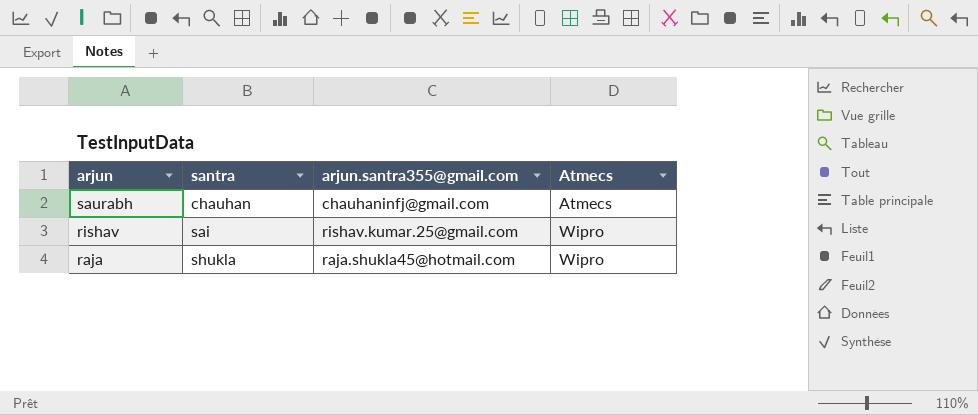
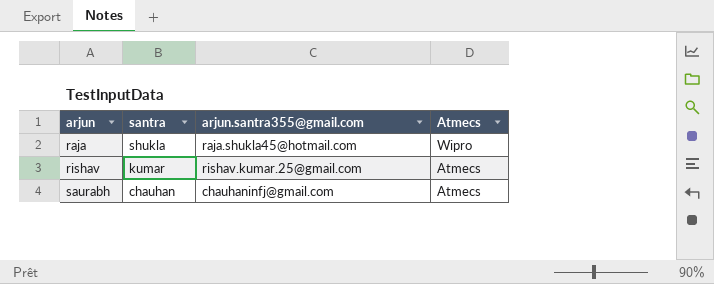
row order: arjun descending -> arjun ascending
rishav | santra: sai -> kumar
rishav | Atmecs: Wipro -> Atmecs

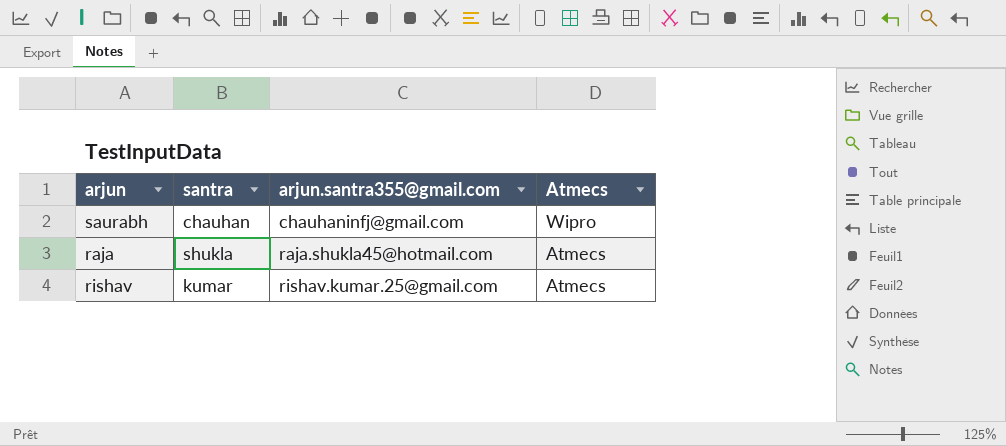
row order: arjun ascending -> arjun.santra355@gmail.com ascending
saurabh | Atmecs: Atmecs -> Wipro
raja | Atmecs: Wipro -> Atmecs

